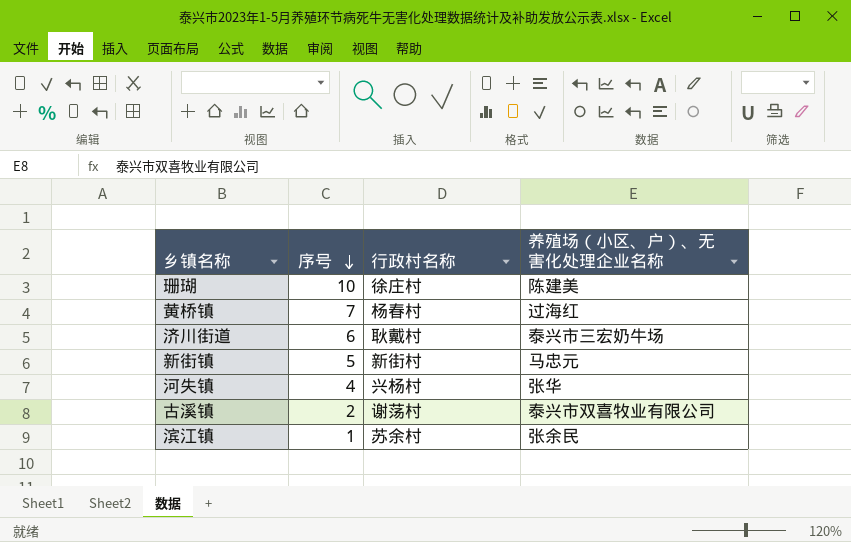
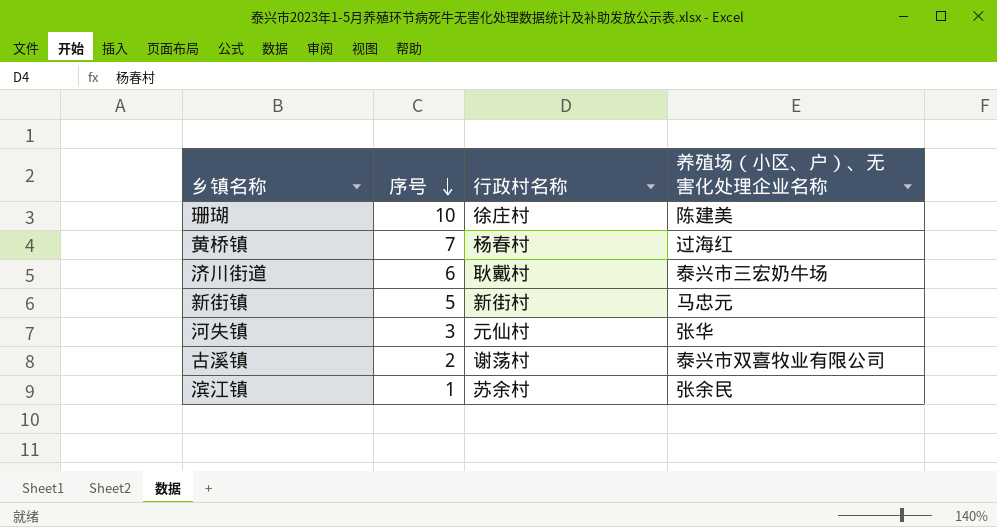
河失镇 | 序号: 4 -> 3
河失镇 | 行政村名称: 兴杨村 -> 元仙村

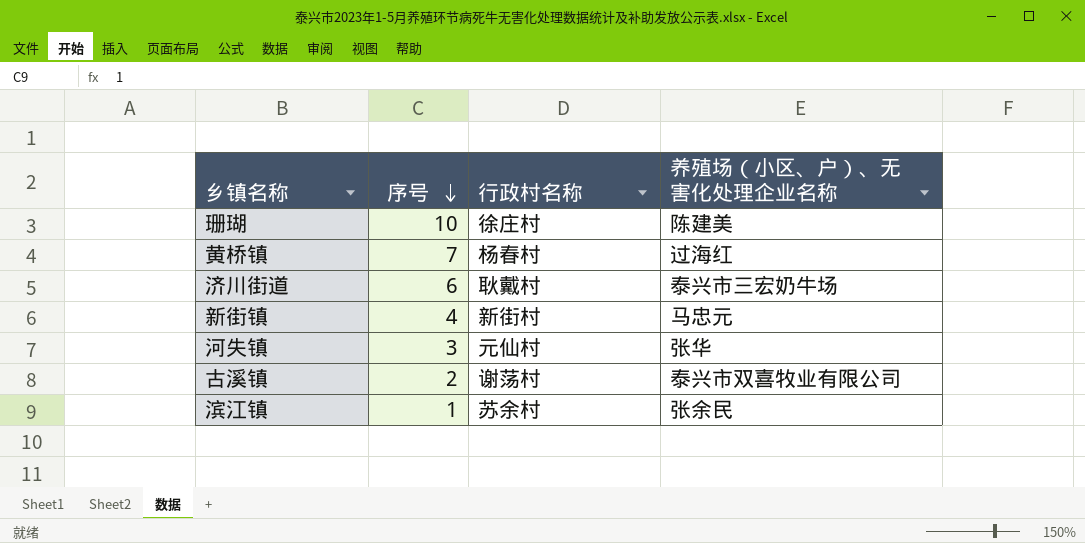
新街镇 | 序号: 5 -> 4

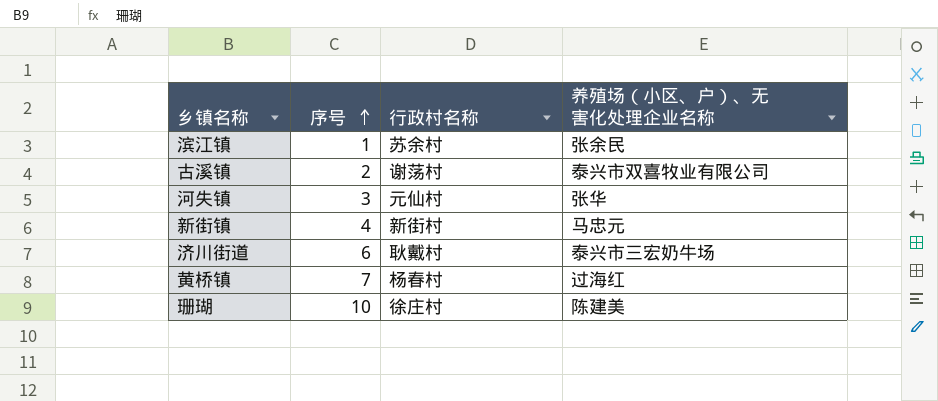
row order: 序号 descending -> 序号 ascending

